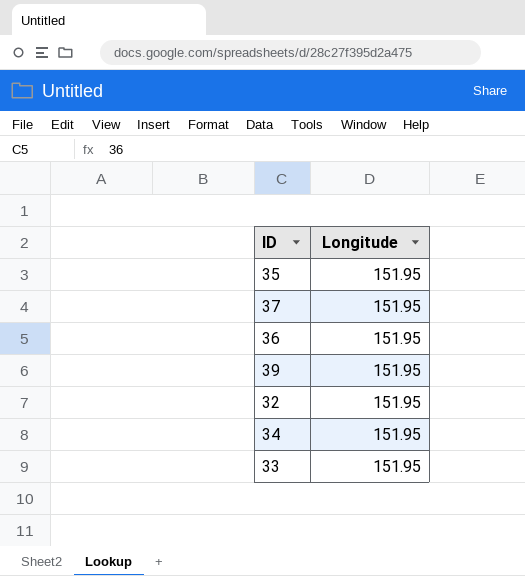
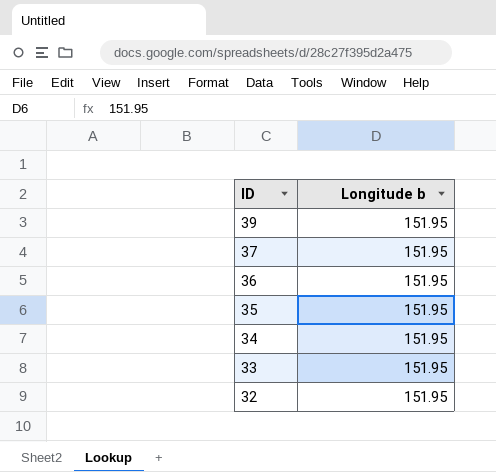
row order: none -> ID descending
column name: Longitude -> Longitude b

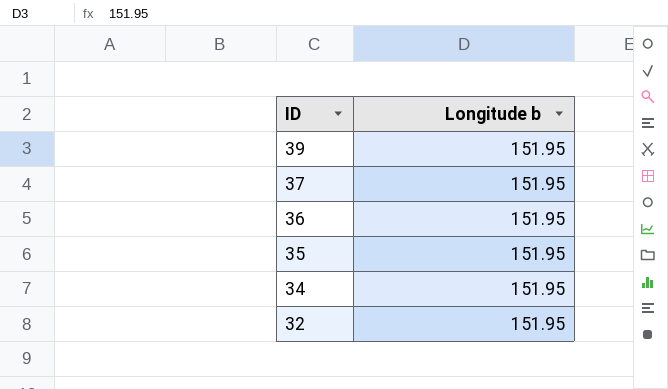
row 33: 151.95 -> none

